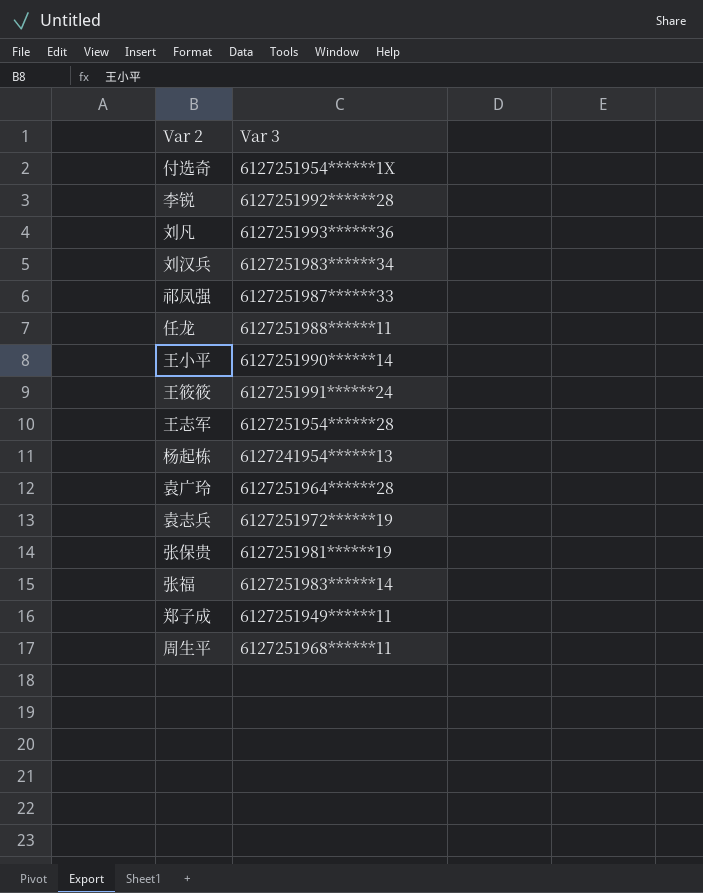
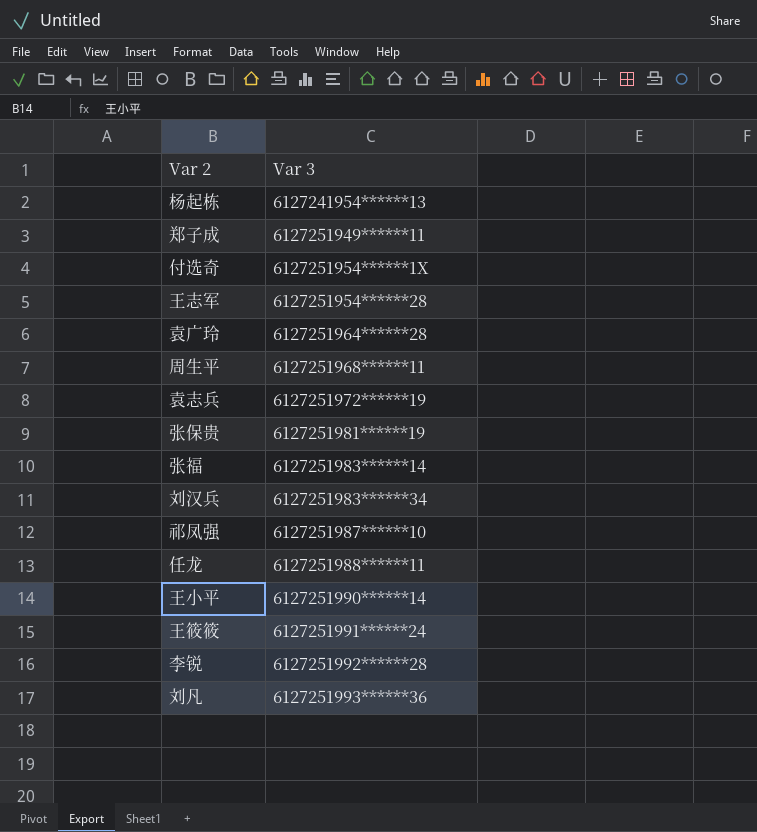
row order: none -> Var 3 ascending
祁凤强 | Var 3: 6127251987******33 -> 6127251987******10

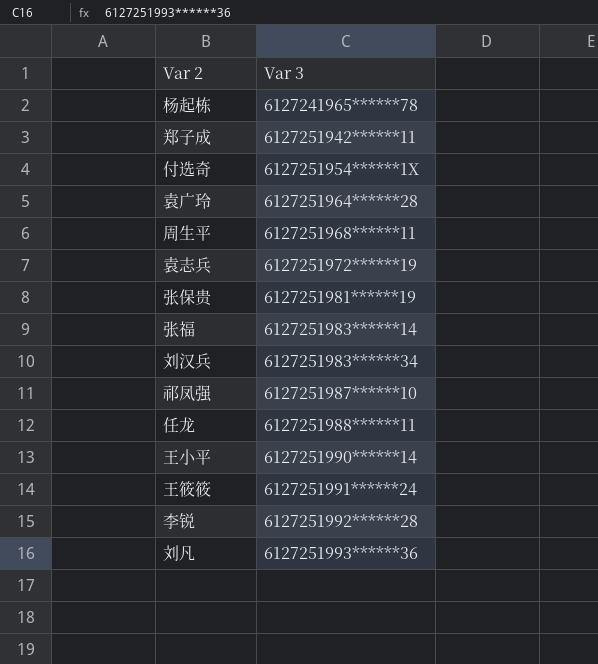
row 王志军: 6127251954******28 -> none
杨起栋 | Var 3: 6127241954******13 -> 6127241965******78
郑子成 | Var 3: 6127251949******11 -> 6127251942******11

